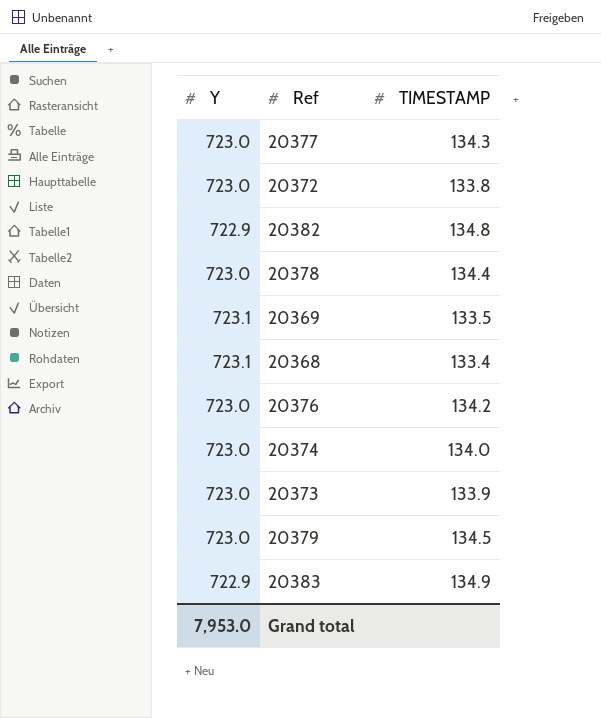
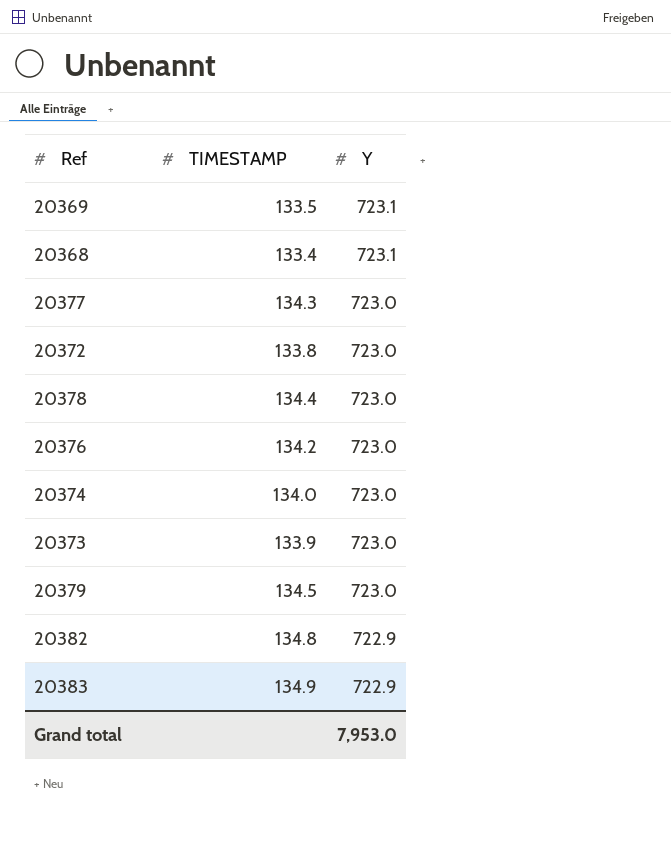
row order: none -> Y descending
column Y | position: 1 -> 3

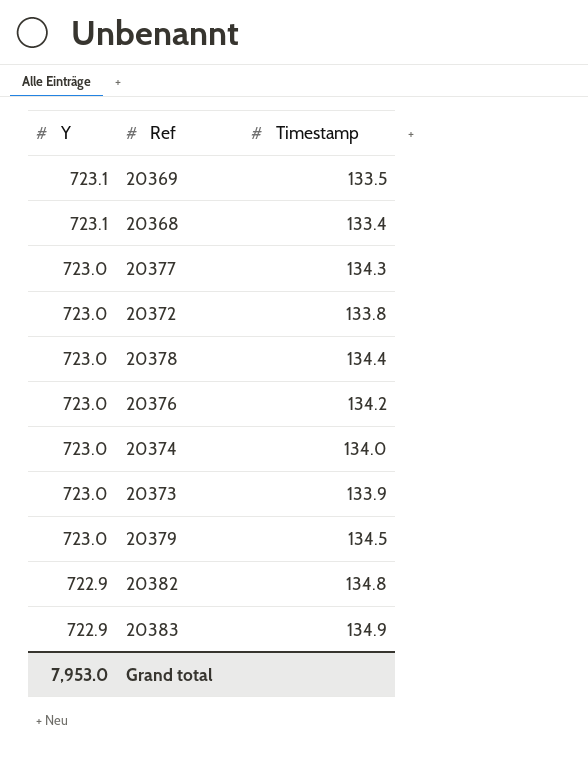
column Y | position: 3 -> 1
column name: TIMESTAMP -> Timestamp

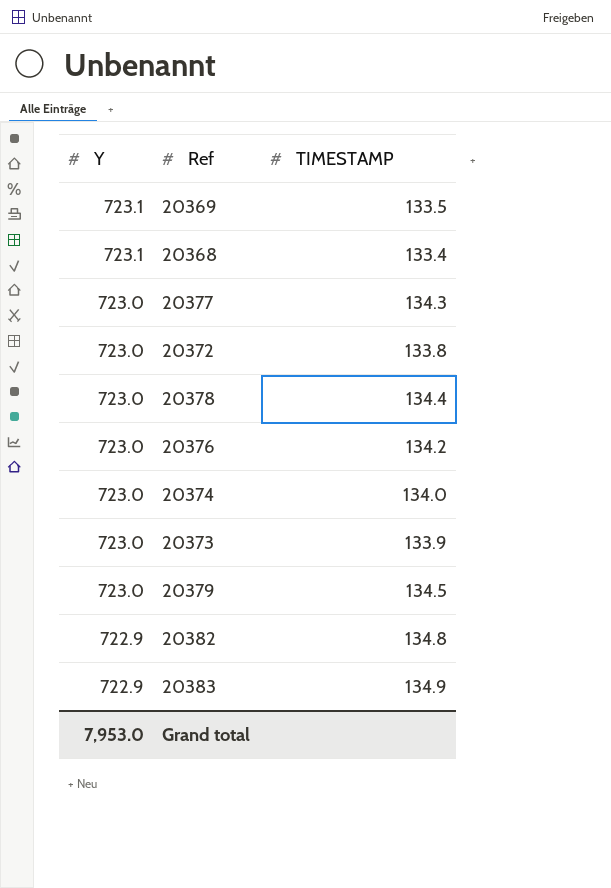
column name: Timestamp -> TIMESTAMP

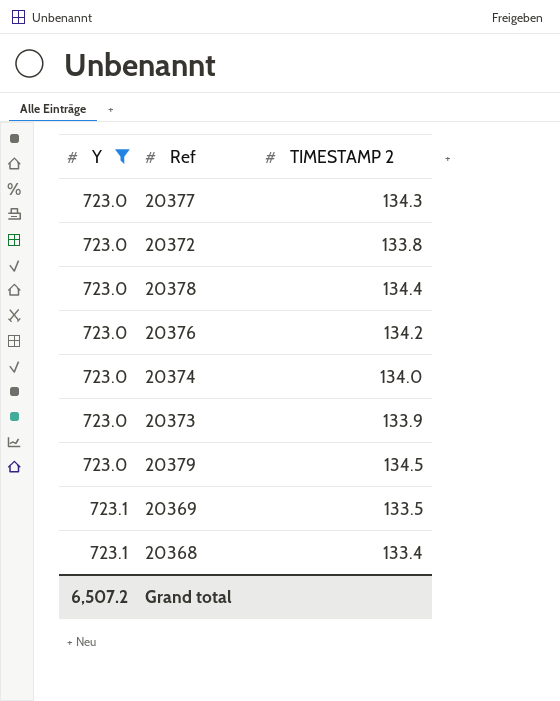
filter: none -> Y != 722.9
row order: Y descending -> Y ascending
column name: TIMESTAMP -> TIMESTAMP 2
Grand total | Y: 7,953.0 -> 6,507.2

